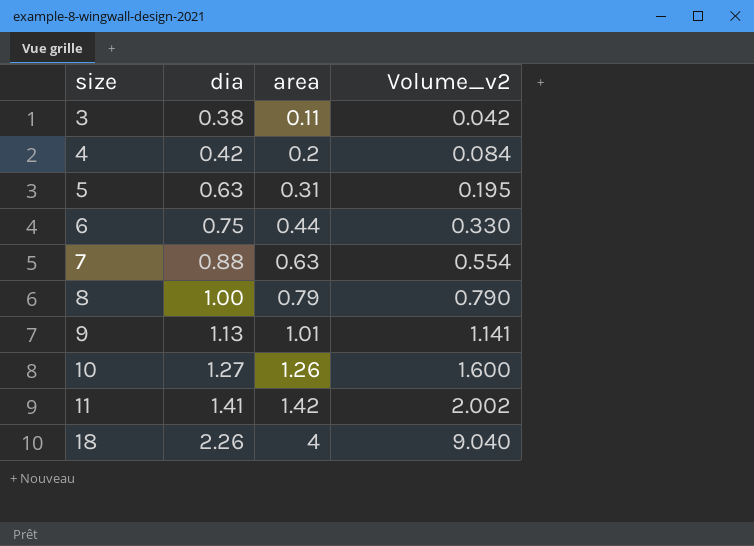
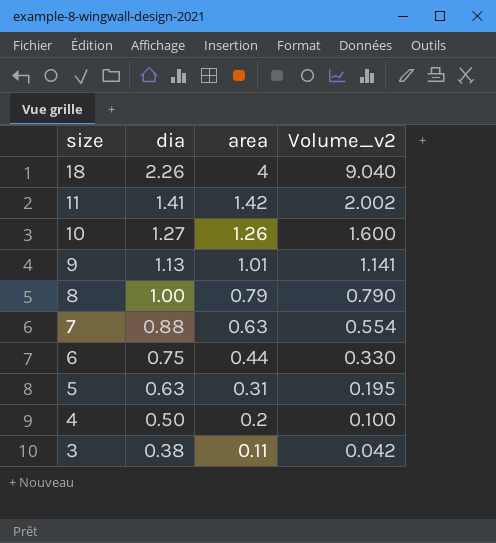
row order: size ascending -> size descending
4 | dia: 0.42 -> 0.50
4 | Volume_v2: 0.084 -> 0.100

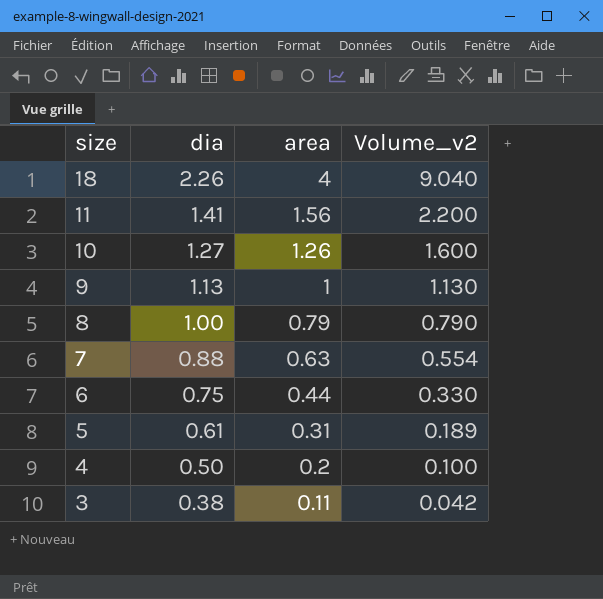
11 | area: 1.42 -> 1.56
11 | Volume_v2: 2.002 -> 2.200
9 | area: 1.01 -> 1
9 | Volume_v2: 1.141 -> 1.130
5 | dia: 0.63 -> 0.61
5 | Volume_v2: 0.195 -> 0.189

